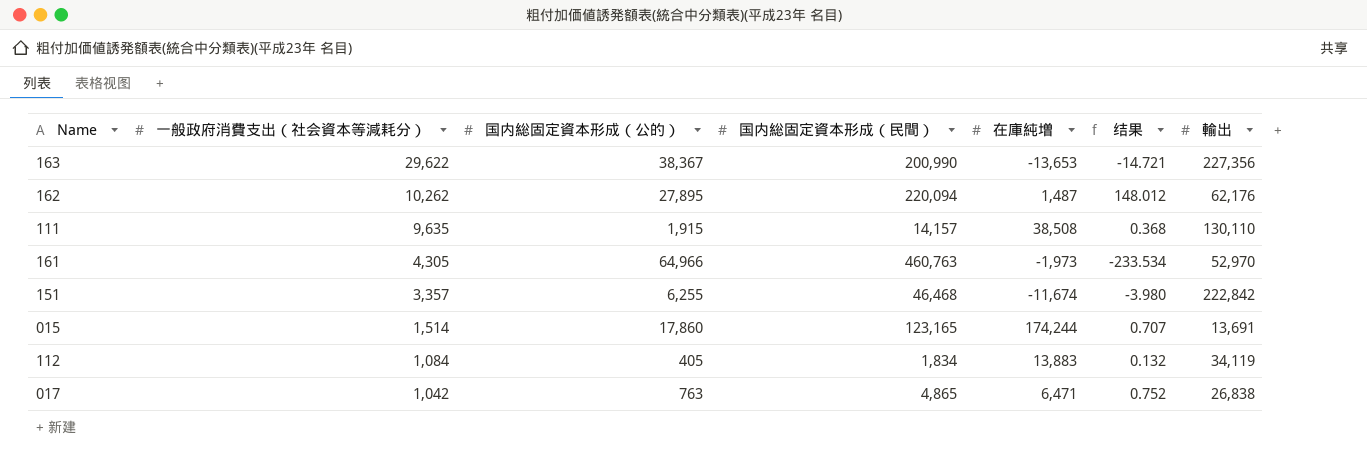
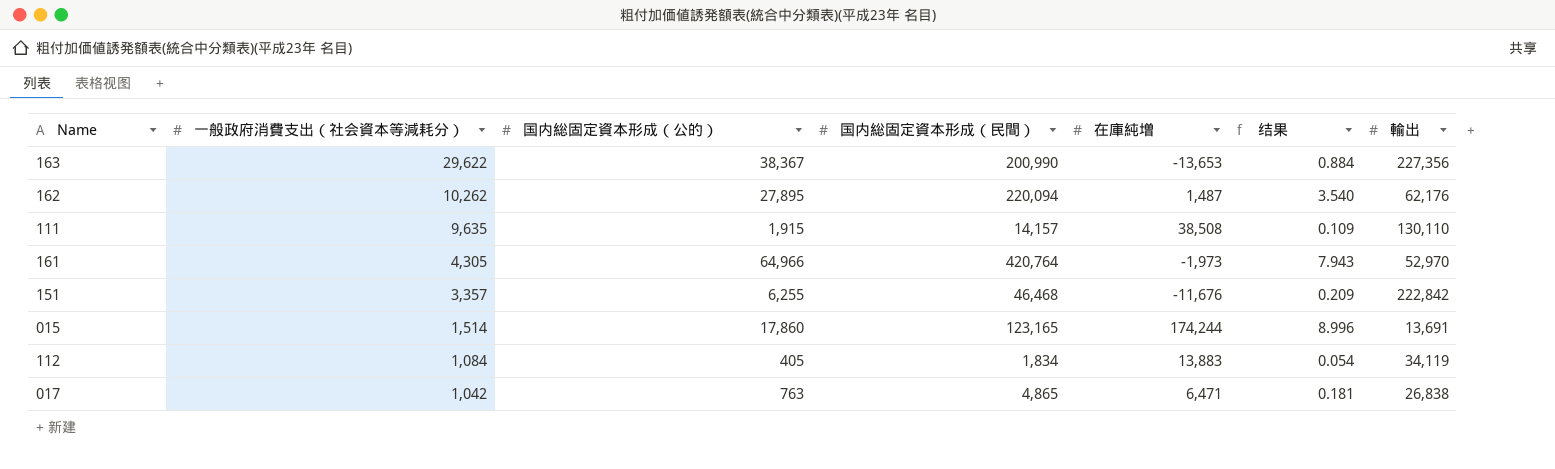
column 结果 | formula: [国内総固定資本形成（民間）] / [在庫純増] -> [国内総固定資本形成（民間）] / [輸出]
161 | 国内総固定資本形成（民間）: 460,763 -> 420,764
151 | 在庫純増: -11,674 -> -11,676

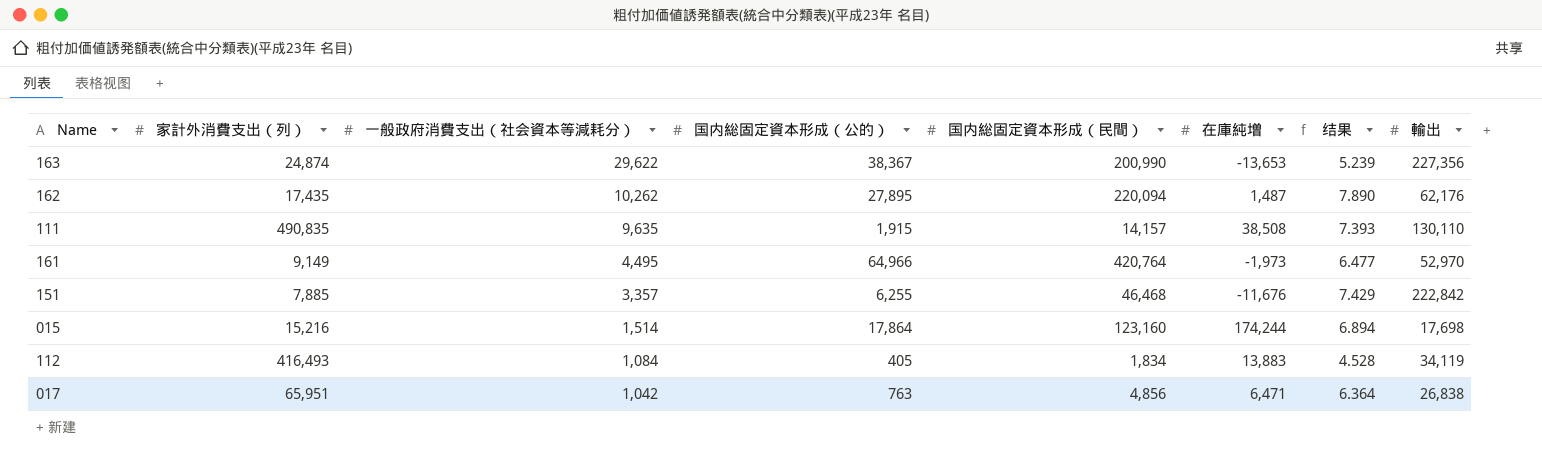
column 家計外消費支出（列） | position: none -> 2
column 结果 | formula: [国内総固定資本形成（民間）] / [輸出] -> [国内総固定資本形成（民間）] / [国内総固定資本形成（公的）]
161 | 一般政府消費支出（社会資本等減耗分）: 4,305 -> 4,495
015 | 国内総固定資本形成（公的）: 17,860 -> 17,864
015 | 国内総固定資本形成（民間）: 123,165 -> 123,160
015 | 輸出: 13,691 -> 17,698
017 | 国内総固定資本形成（民間）: 4,865 -> 4,856

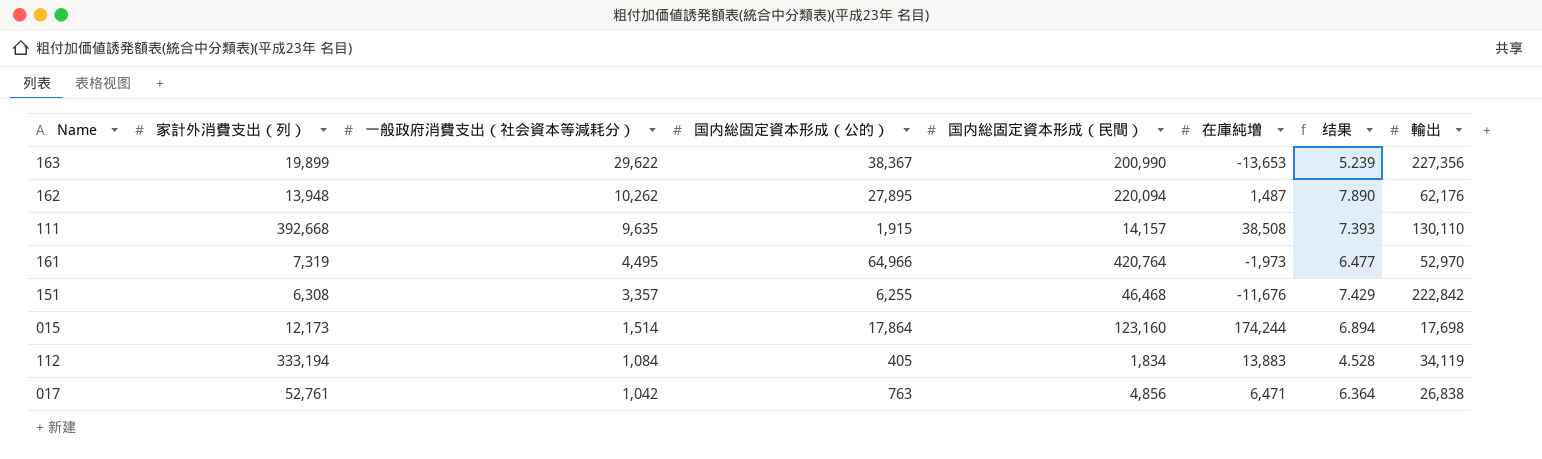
163 | 家計外消費支出（列）: 24,874 -> 19,899
162 | 家計外消費支出（列）: 17,435 -> 13,948
111 | 家計外消費支出（列）: 490,835 -> 392,668
161 | 家計外消費支出（列）: 9,149 -> 7,319
151 | 家計外消費支出（列）: 7,885 -> 6,308
015 | 家計外消費支出（列）: 15,216 -> 12,173
112 | 家計外消費支出（列）: 416,493 -> 333,194
017 | 家計外消費支出（列）: 65,951 -> 52,761

